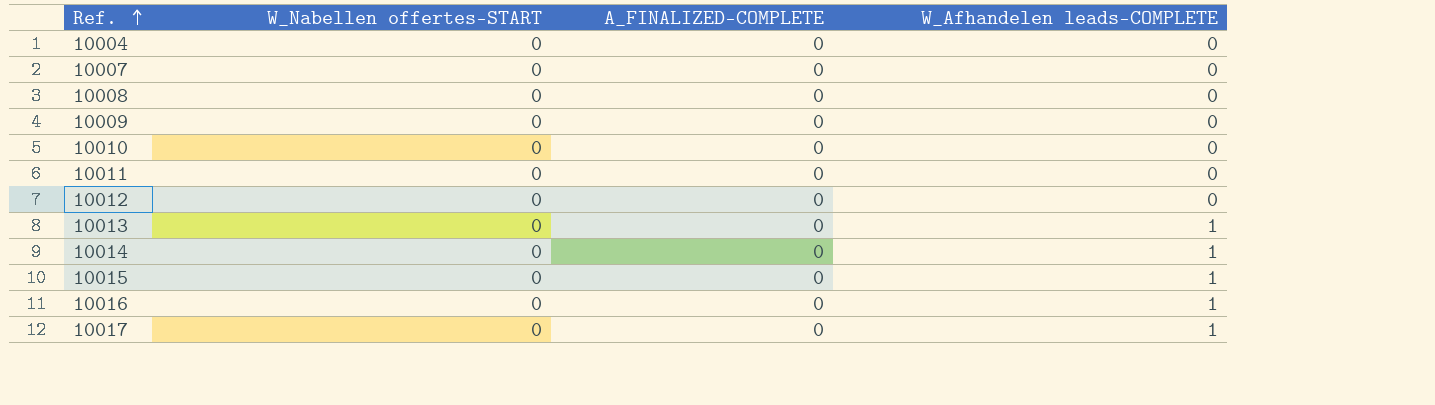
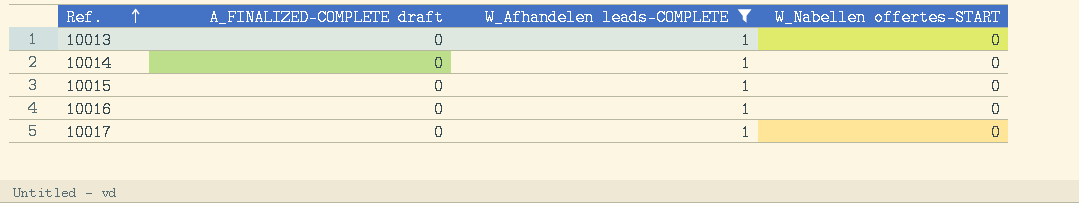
filter: none -> W_Afhandelen leads-COMPLETE = 1
column name: A_FINALIZED-COMPLETE -> A_FINALIZED-COMPLETE draft
column W_Nabellen offertes-START | position: 2 -> 4

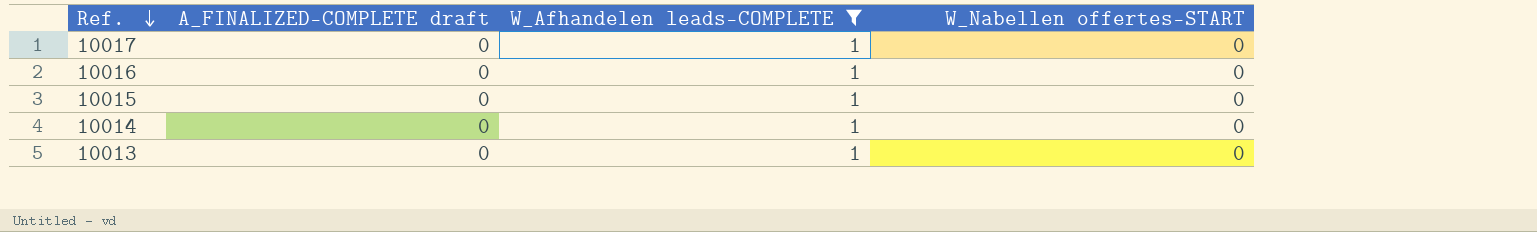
row order: Ref. ascending -> Ref. descending

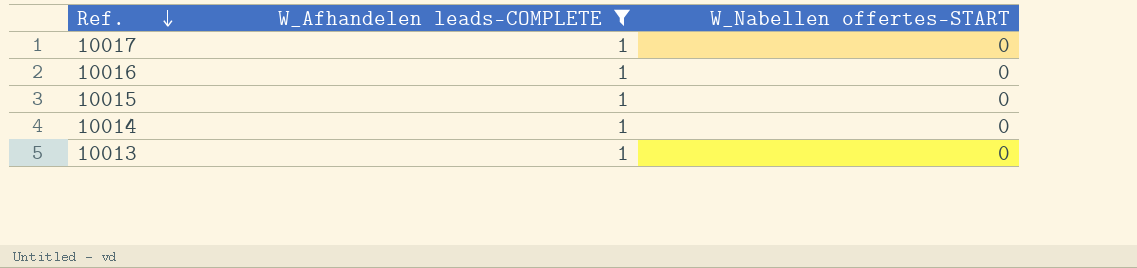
column A_FINALIZED-COMPLETE draft | position: 2 -> none

